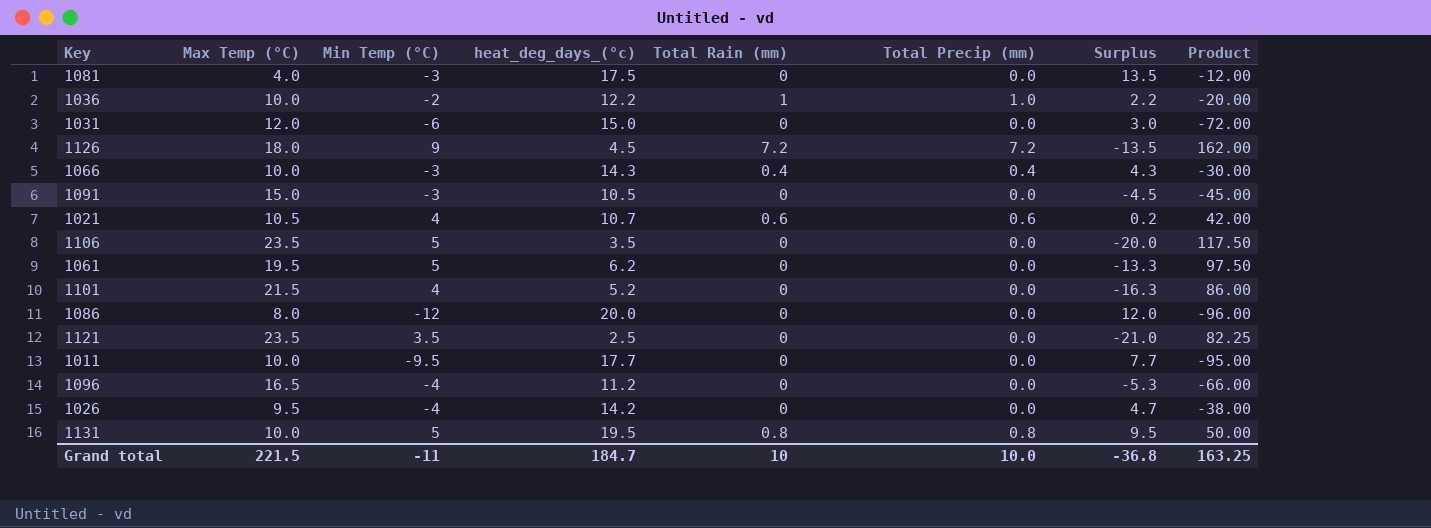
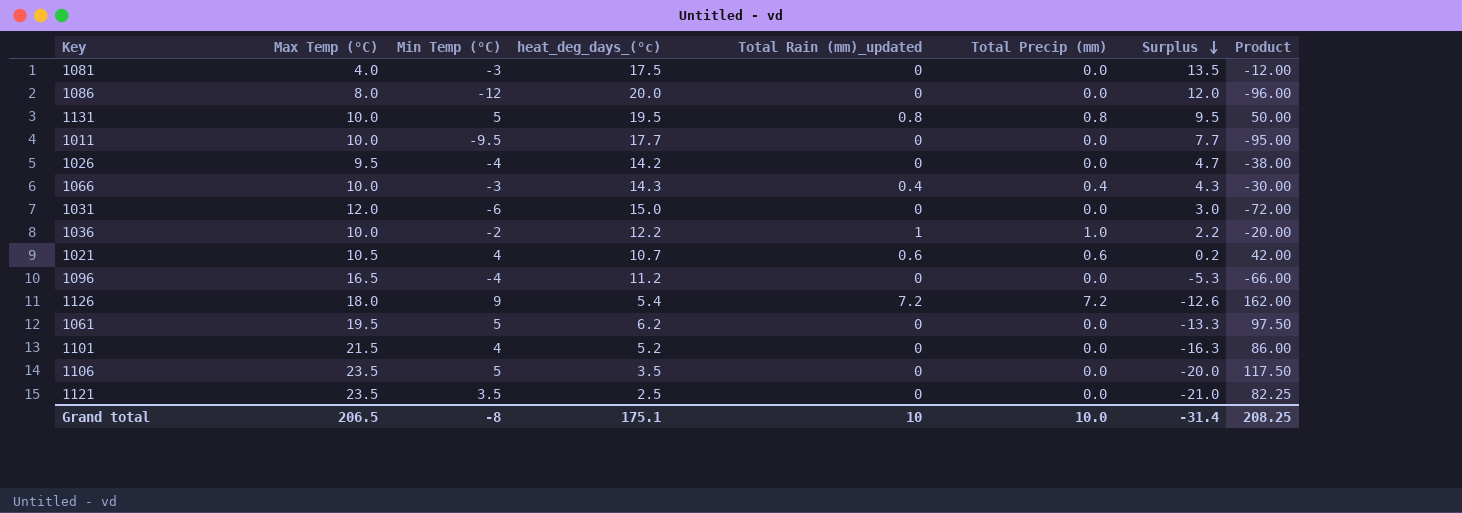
row order: none -> Surplus descending
column name: Total Rain (mm) -> Total Rain (mm)_updated
row 1091: 15.0 | -3 | 10.5 | 0 | 0.0 | -4.5 | -45.00 -> none
1126 | heat_deg_days_(°c): 4.5 -> 5.4
1126 | Surplus: -13.5 -> -12.6
Grand total | Max Temp (°C): 221.5 -> 206.5
Grand total | Min Temp (°C): -11 -> -8
Grand total | heat_deg_days_(°c): 184.7 -> 175.1
Grand total | Surplus: -36.8 -> -31.4
Grand total | Product: 163.25 -> 208.25

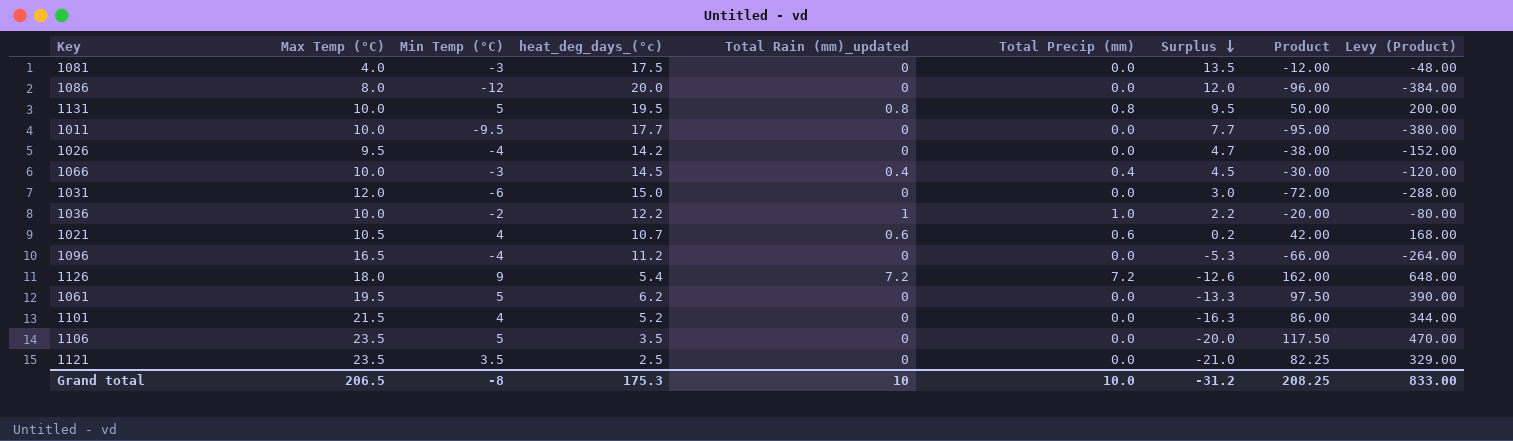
column Levy (Product) | formula: none -> [Product] * 4
1066 | heat_deg_days_(°c): 14.3 -> 14.5
1066 | Surplus: 4.3 -> 4.5
Grand total | heat_deg_days_(°c): 175.1 -> 175.3
Grand total | Surplus: -31.4 -> -31.2

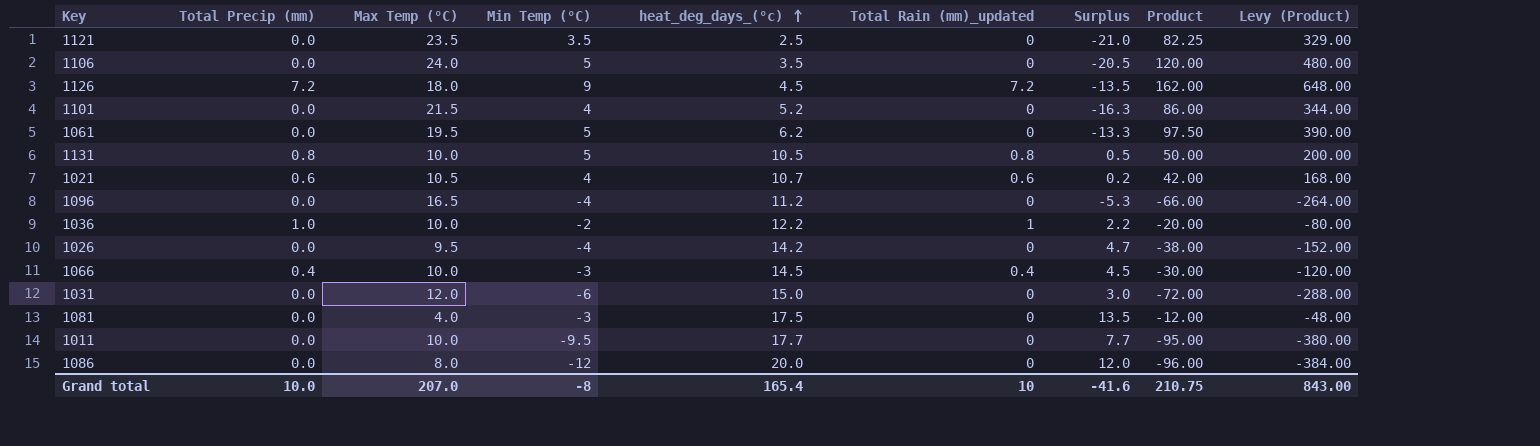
row order: Surplus descending -> heat_deg_days_(°c) ascending
column Total Precip (mm) | position: 6 -> 2
1106 | Max Temp (°C): 23.5 -> 24.0
1106 | Surplus: -20.0 -> -20.5
1106 | Product: 117.50 -> 120.00
1106 | Levy (Product): 470.00 -> 480.00
1126 | heat_deg_days_(°c): 5.4 -> 4.5
1126 | Surplus: -12.6 -> -13.5
1131 | heat_deg_days_(°c): 19.5 -> 10.5
1131 | Surplus: 9.5 -> 0.5
Grand total | Max Temp (°C): 206.5 -> 207.0
Grand total | heat_deg_days_(°c): 175.3 -> 165.4
Grand total | Surplus: -31.2 -> -41.6
Grand total | Product: 208.25 -> 210.75
Grand total | Levy (Product): 833.00 -> 843.00

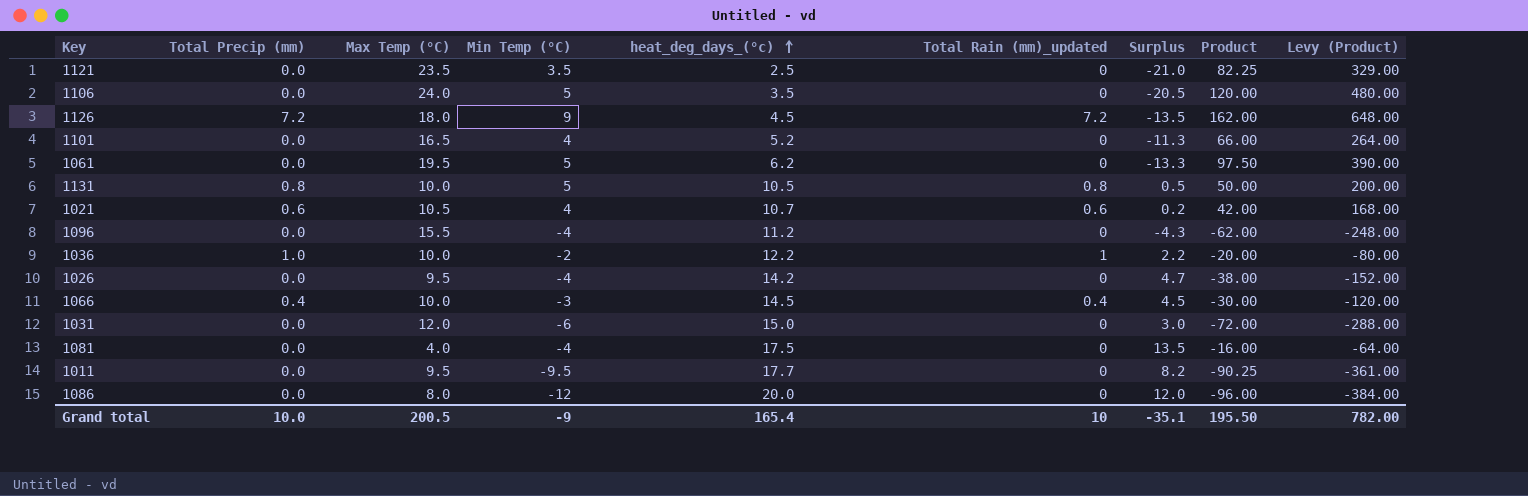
1101 | Max Temp (°C): 21.5 -> 16.5
1101 | Surplus: -16.3 -> -11.3
1101 | Product: 86.00 -> 66.00
1101 | Levy (Product): 344.00 -> 264.00
1096 | Max Temp (°C): 16.5 -> 15.5
1096 | Surplus: -5.3 -> -4.3
1096 | Product: -66.00 -> -62.00
1096 | Levy (Product): -264.00 -> -248.00
1081 | Min Temp (°C): -3 -> -4
1081 | Product: -12.00 -> -16.00
1081 | Levy (Product): -48.00 -> -64.00
1011 | Max Temp (°C): 10.0 -> 9.5
1011 | Surplus: 7.7 -> 8.2
1011 | Product: -95.00 -> -90.25
1011 | Levy (Product): -380.00 -> -361.00
Grand total | Max Temp (°C): 207.0 -> 200.5
Grand total | Min Temp (°C): -8 -> -9
Grand total | Surplus: -41.6 -> -35.1
Grand total | Product: 210.75 -> 195.50
Grand total | Levy (Product): 843.00 -> 782.00

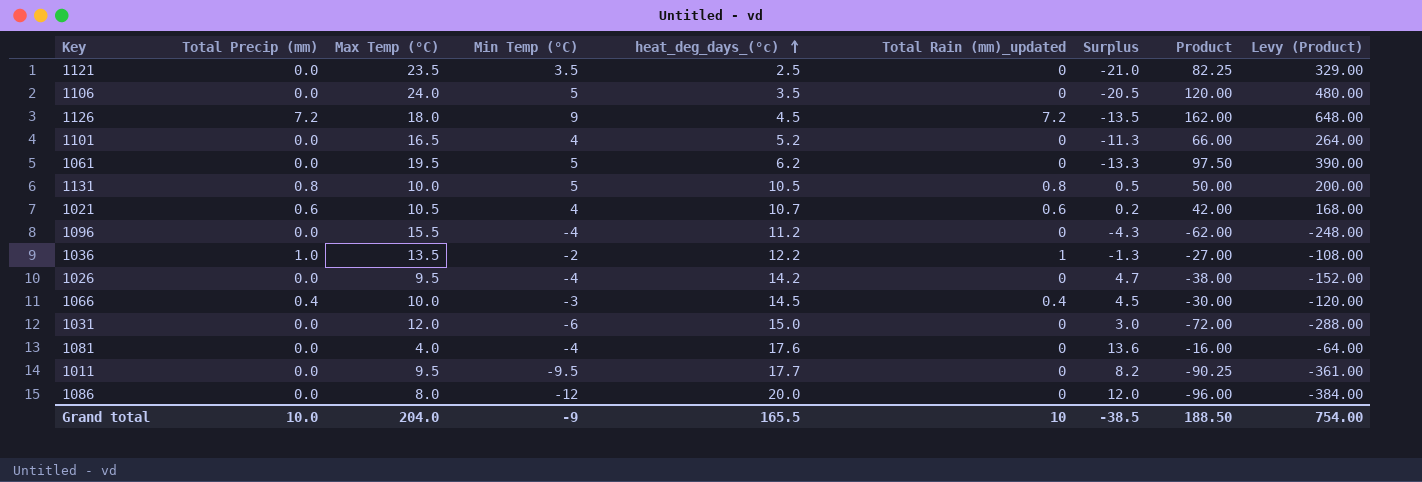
1036 | Max Temp (°C): 10.0 -> 13.5
1036 | Surplus: 2.2 -> -1.3
1036 | Product: -20.00 -> -27.00
1036 | Levy (Product): -80.00 -> -108.00
1081 | heat_deg_days_(°c): 17.5 -> 17.6
1081 | Surplus: 13.5 -> 13.6
Grand total | Max Temp (°C): 200.5 -> 204.0
Grand total | heat_deg_days_(°c): 165.4 -> 165.5
Grand total | Surplus: -35.1 -> -38.5
Grand total | Product: 195.50 -> 188.50
Grand total | Levy (Product): 782.00 -> 754.00

